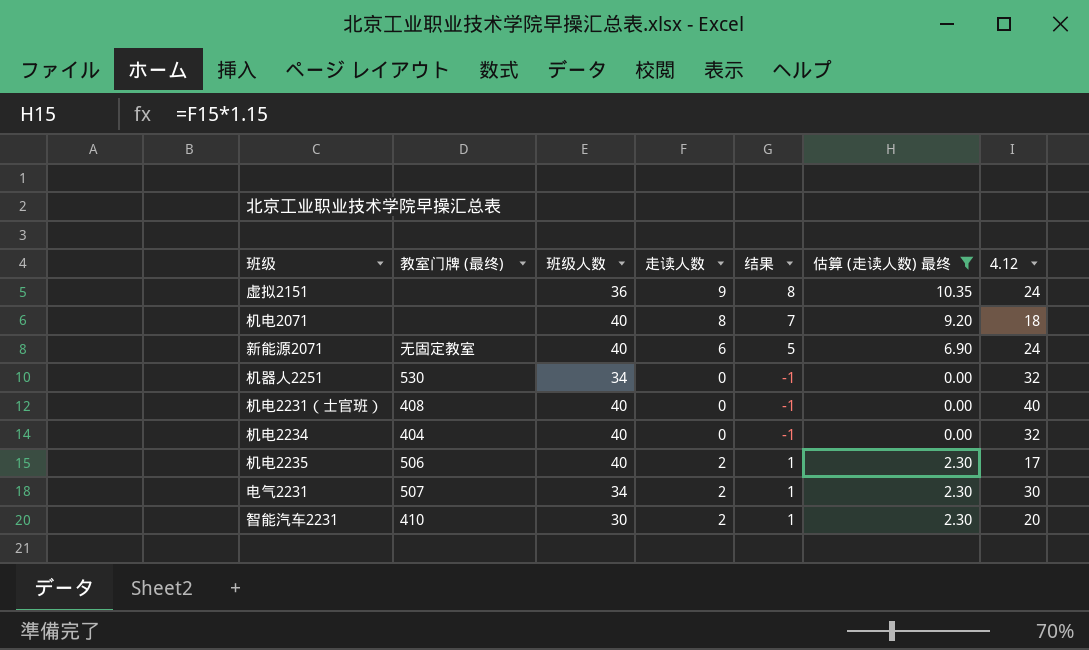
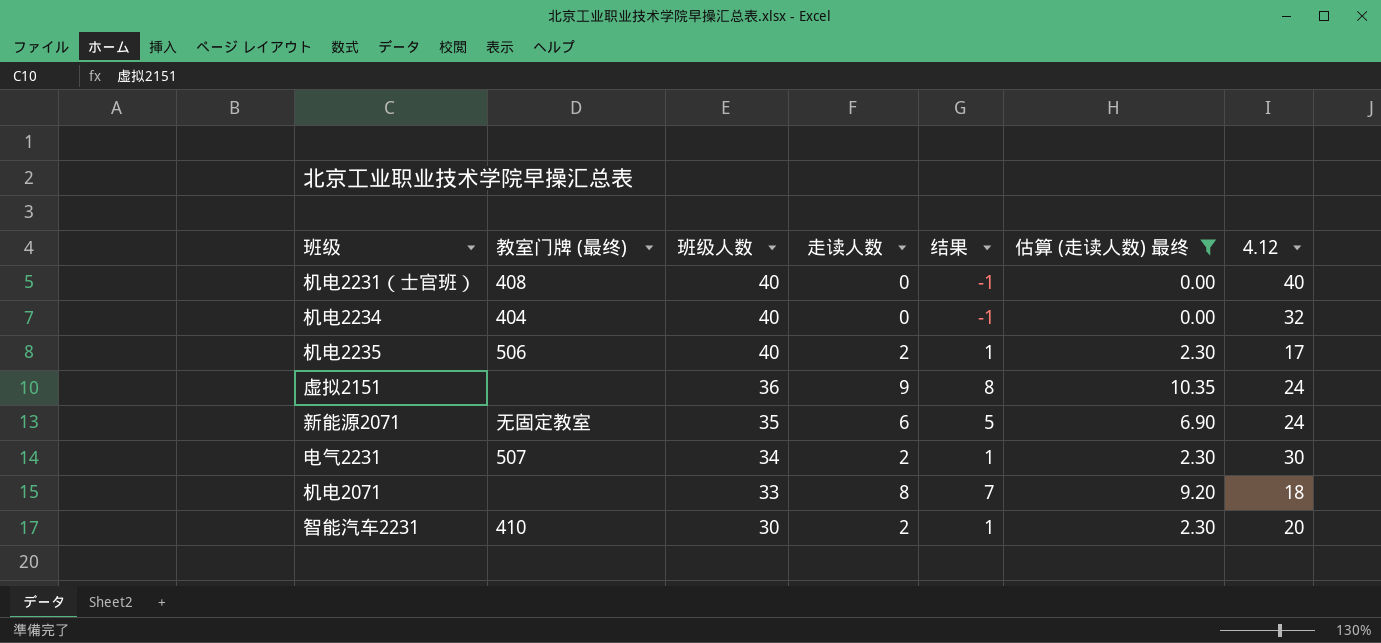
row order: none -> 班级人数 descending
row 机器人2251: 530 | 34 | 0 | -1 | 0.00 | 32 -> none
新能源2071 | 班级人数: 40 -> 35
机电2071 | 班级人数: 40 -> 33

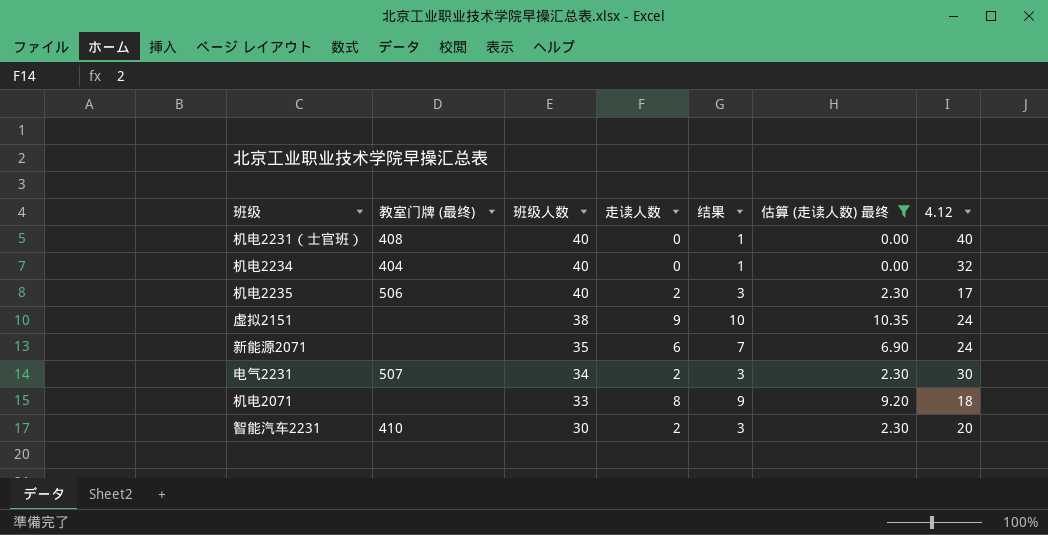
column 结果 | formula: [走读人数] - 1 -> [走读人数] + 1
虚拟2151 | 班级人数: 36 -> 38
新能源2071 | 教室门牌 (最终): 无固定教室 -> none

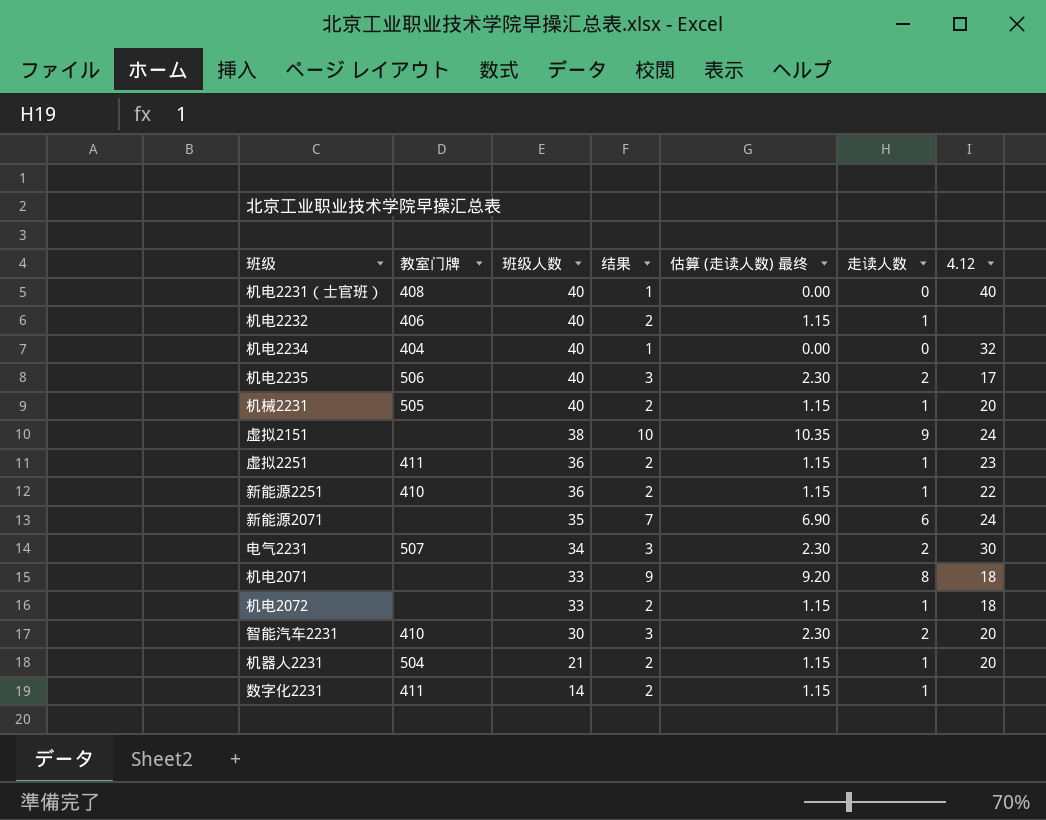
filter: 估算 (走读人数) 最终 != 1.15 -> none
column name: 教室门牌 (最终) -> 教室门牌
column 走读人数 | position: 4 -> 6

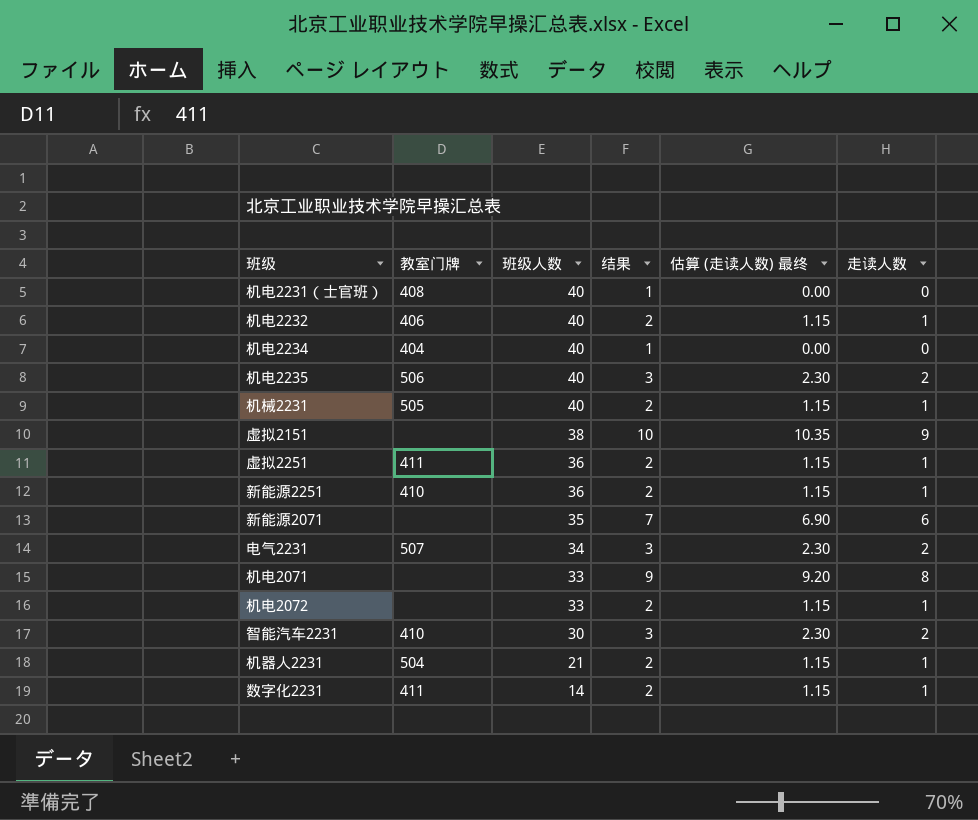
column 4.12 | position: 7 -> none

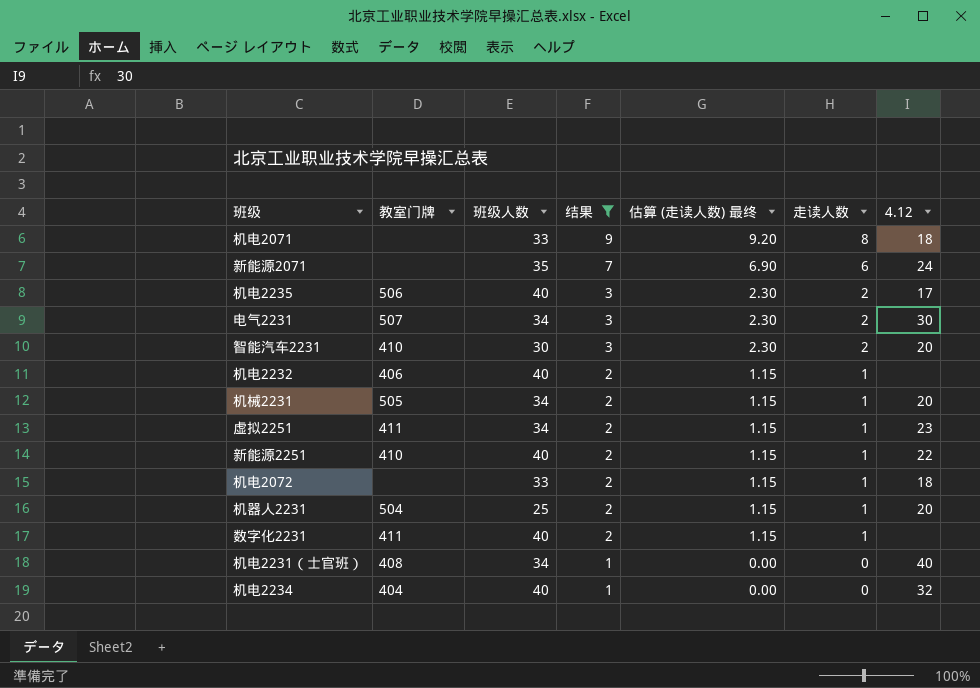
filter: none -> 结果 != 10
row order: 班级人数 descending -> 结果 descending
column 4.12 | position: none -> 7
机械2231 | 班级人数: 40 -> 34
虚拟2251 | 班级人数: 36 -> 34
新能源2251 | 班级人数: 36 -> 40
机器人2231 | 班级人数: 21 -> 25
数字化2231 | 班级人数: 14 -> 40
机电2231（士官班） | 班级人数: 40 -> 34

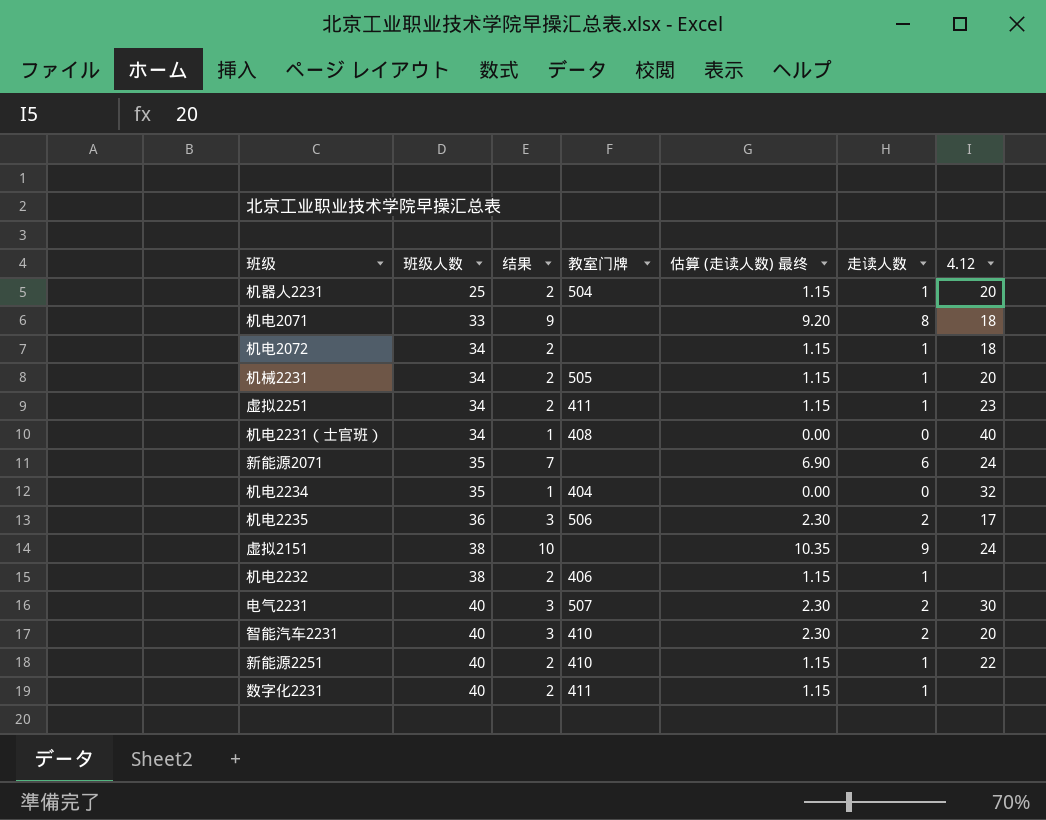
filter: 结果 != 10 -> none
row order: 结果 descending -> 班级人数 ascending
column 教室门牌 | position: 2 -> 4
机电2072 | 班级人数: 33 -> 34
机电2234 | 班级人数: 40 -> 35
机电2235 | 班级人数: 40 -> 36
机电2232 | 班级人数: 40 -> 38
电气2231 | 班级人数: 34 -> 40
智能汽车2231 | 班级人数: 30 -> 40

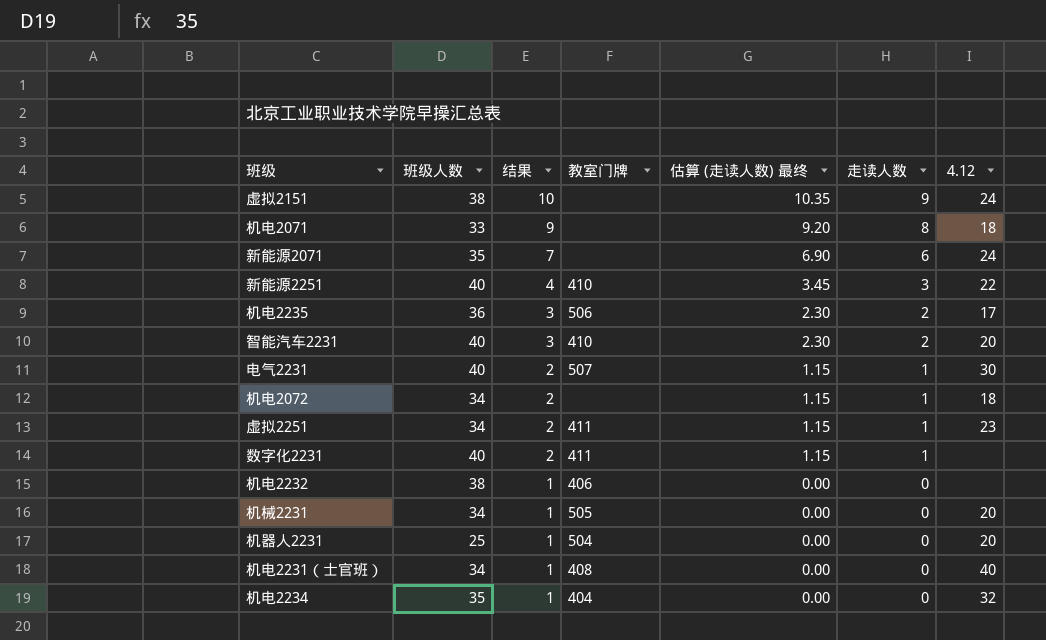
row order: 班级人数 ascending -> 结果 descending
新能源2251 | 结果: 2 -> 4
新能源2251 | 估算 (走读人数) 最终: 1.15 -> 3.45
新能源2251 | 走读人数: 1 -> 3
电气2231 | 结果: 3 -> 2
电气2231 | 估算 (走读人数) 最终: 2.30 -> 1.15
电气2231 | 走读人数: 2 -> 1
机电2232 | 结果: 2 -> 1
机电2232 | 估算 (走读人数) 最终: 1.15 -> 0.00
机电2232 | 走读人数: 1 -> 0
机械2231 | 结果: 2 -> 1
机械2231 | 估算 (走读人数) 最终: 1.15 -> 0.00
机械2231 | 走读人数: 1 -> 0
机器人2231 | 结果: 2 -> 1
机器人2231 | 估算 (走读人数) 最终: 1.15 -> 0.00
机器人2231 | 走读人数: 1 -> 0

